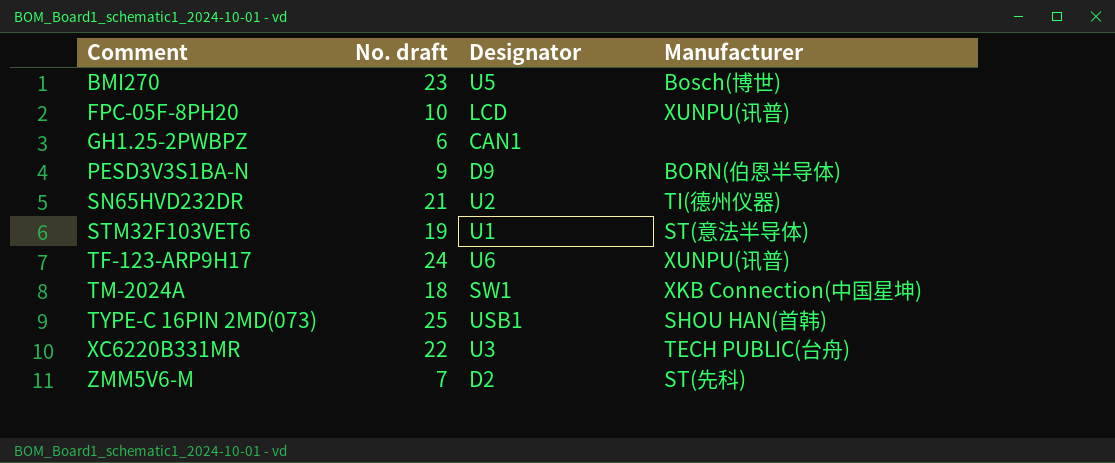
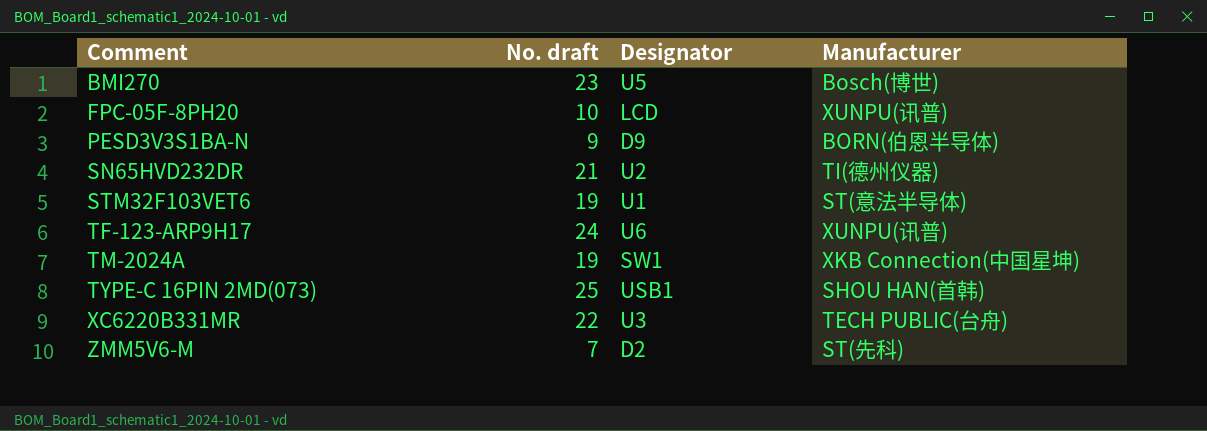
row GH1.25-2PWBPZ: 6 | CAN1 | none -> none
TM-2024A | No. draft: 18 -> 19

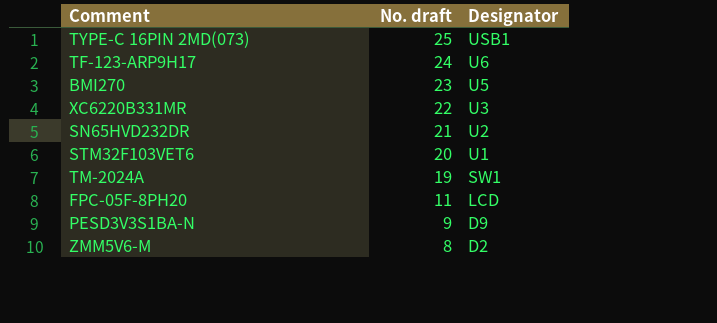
row order: Comment ascending -> No. draft descending
column Manufacturer | position: 4 -> none
STM32F103VET6 | No. draft: 19 -> 20
FPC-05F-8PH20 | No. draft: 10 -> 11
ZMM5V6-M | No. draft: 7 -> 8

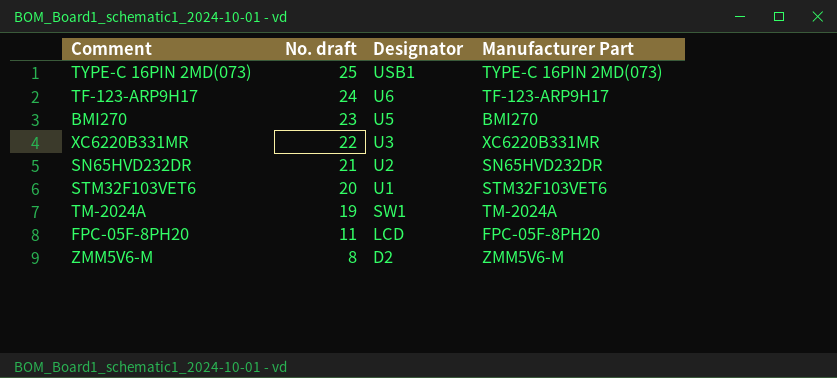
column Manufacturer Part | position: none -> 4
row PESD3V3S1BA-N: 9 | D9 -> none

